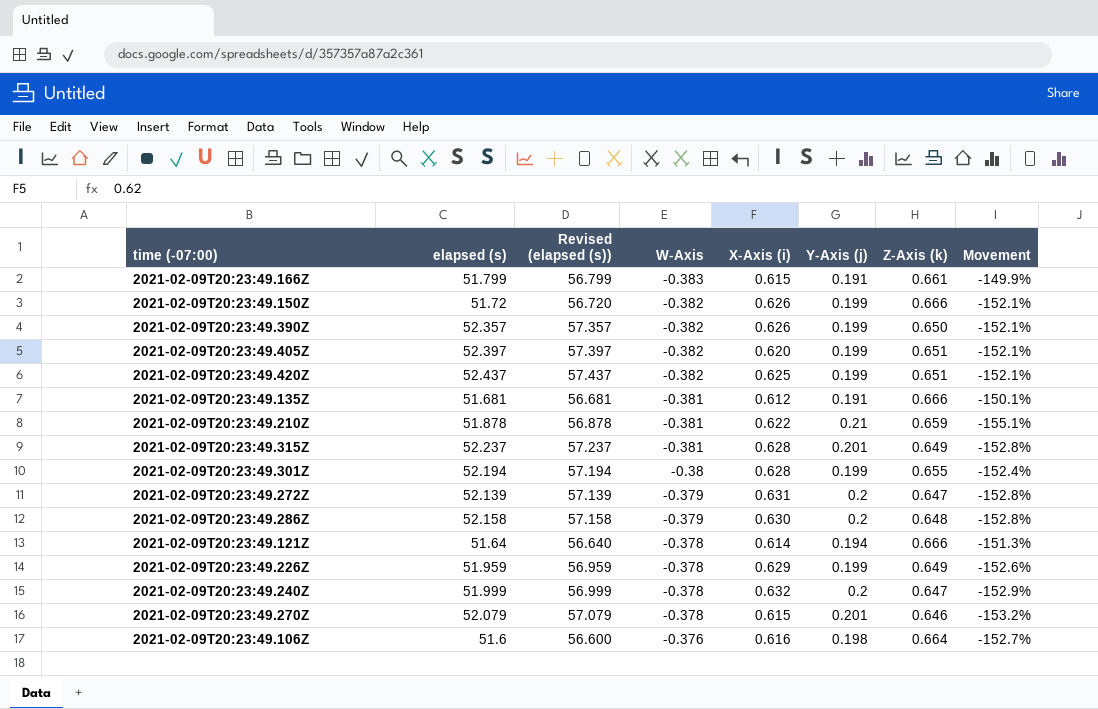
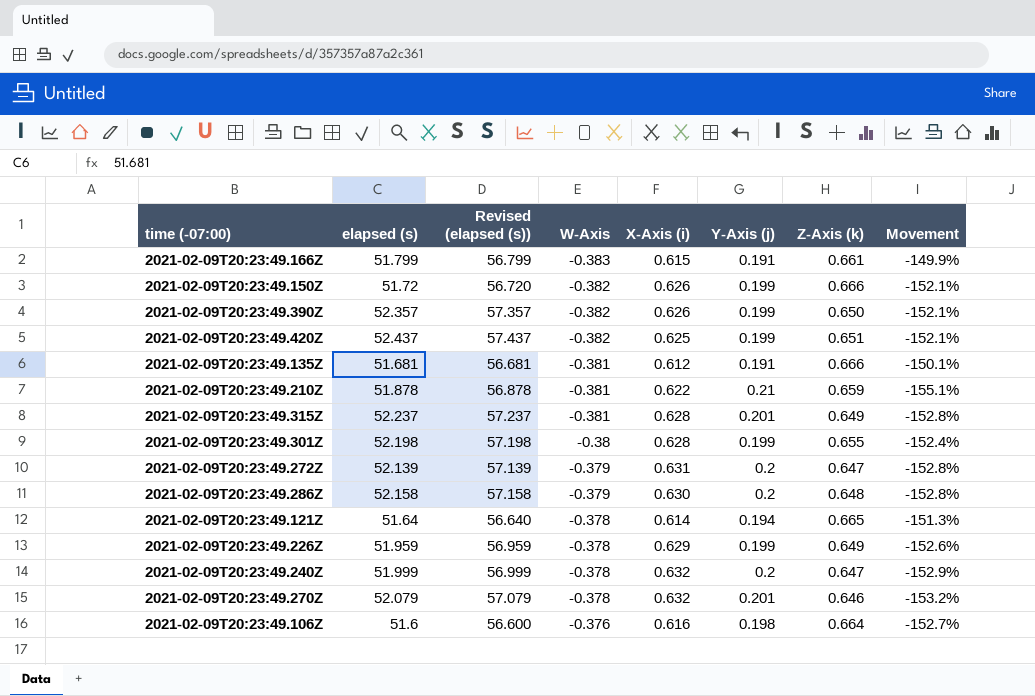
row 2021-02-09T20:23:49.405Z: 52.397 | 57.397 | -0.382 | 0.620 | 0.199 | 0.651 | -152.1% -> none
2021-02-09T20:23:49.301Z | elapsed (s): 52.194 -> 52.198
2021-02-09T20:23:49.301Z | Revised (elapsed (s)): 57.194 -> 57.198
2021-02-09T20:23:49.121Z | Z-Axis (k): 0.666 -> 0.665
2021-02-09T20:23:49.270Z | X-Axis (i): 0.615 -> 0.632

